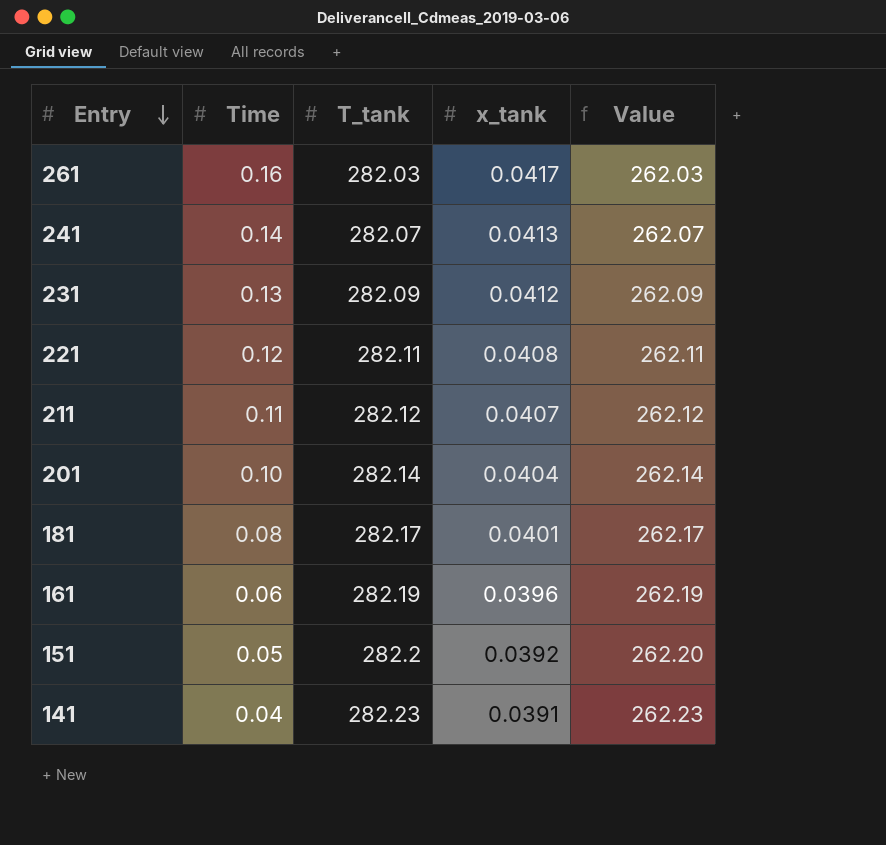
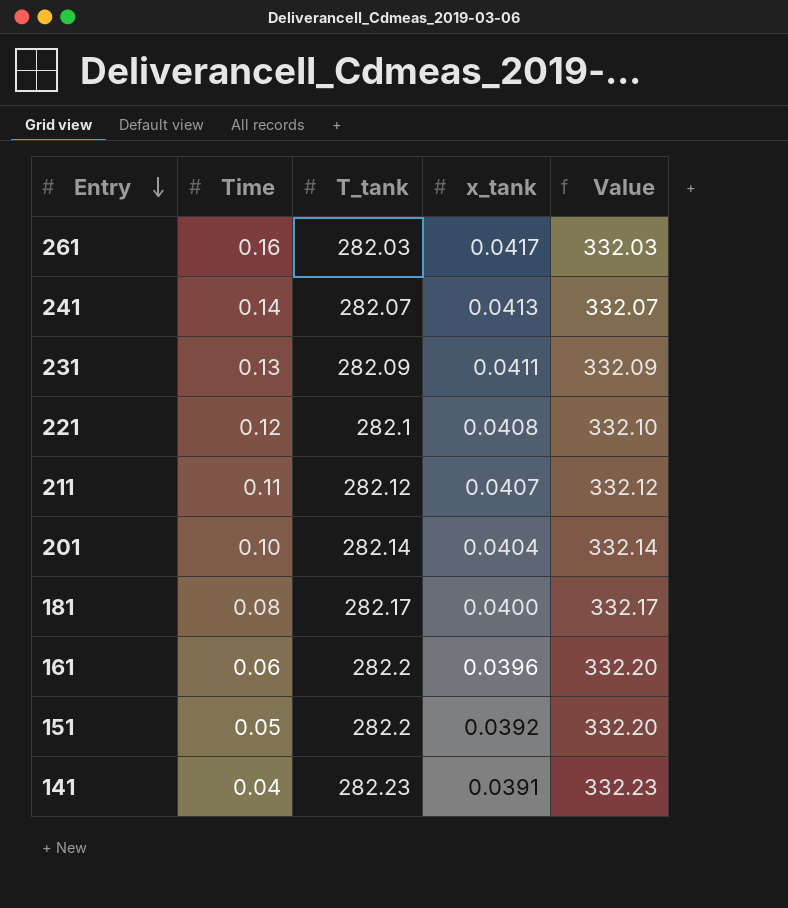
column Value | formula: [T_tank] - 20 -> [T_tank] + 50
231 | x_tank: 0.0412 -> 0.0411
221 | T_tank: 282.11 -> 282.1
181 | x_tank: 0.0401 -> 0.0400
161 | T_tank: 282.19 -> 282.2

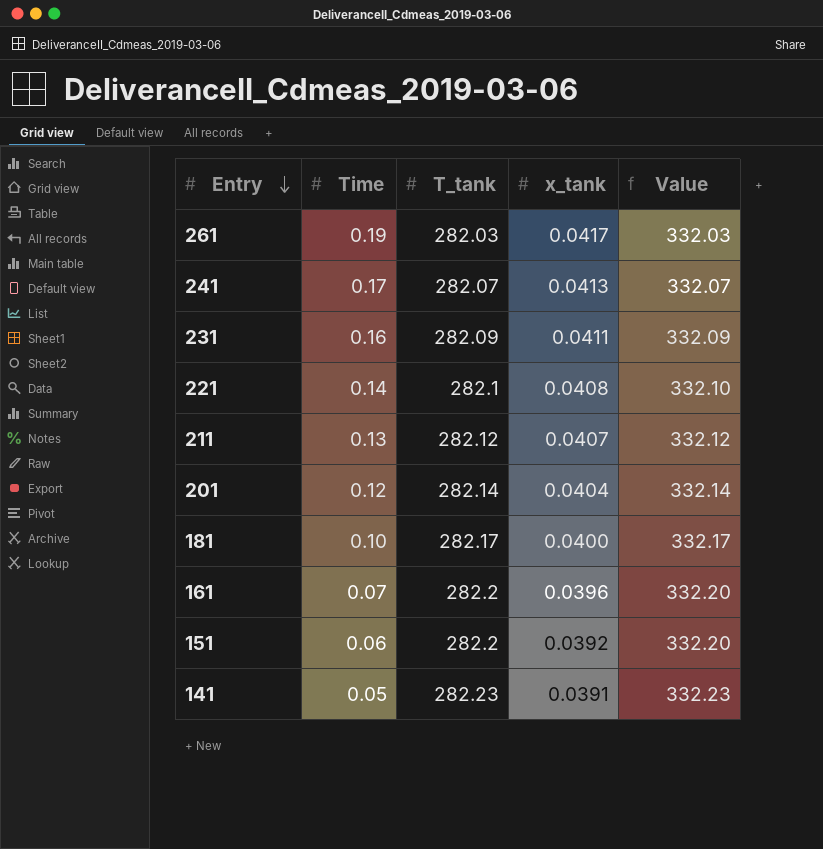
261 | Time: 0.16 -> 0.19
241 | Time: 0.14 -> 0.17
231 | Time: 0.13 -> 0.16
221 | Time: 0.12 -> 0.14
211 | Time: 0.11 -> 0.13
201 | Time: 0.10 -> 0.12
181 | Time: 0.08 -> 0.10
161 | Time: 0.06 -> 0.07
151 | Time: 0.05 -> 0.06
141 | Time: 0.04 -> 0.05

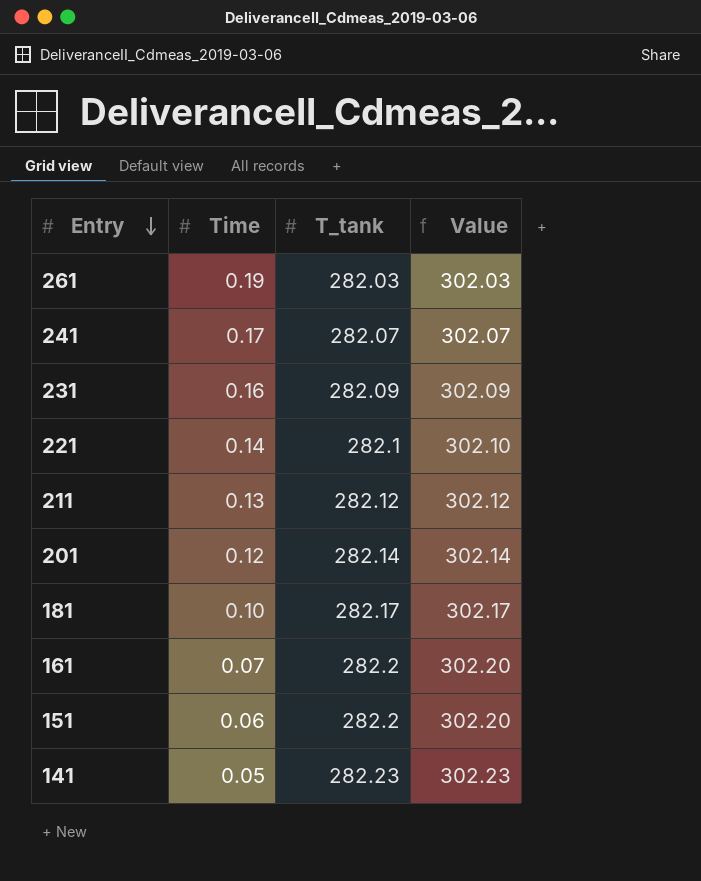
column x_tank | position: 4 -> none
column Value | formula: [T_tank] + 50 -> [T_tank] + 20

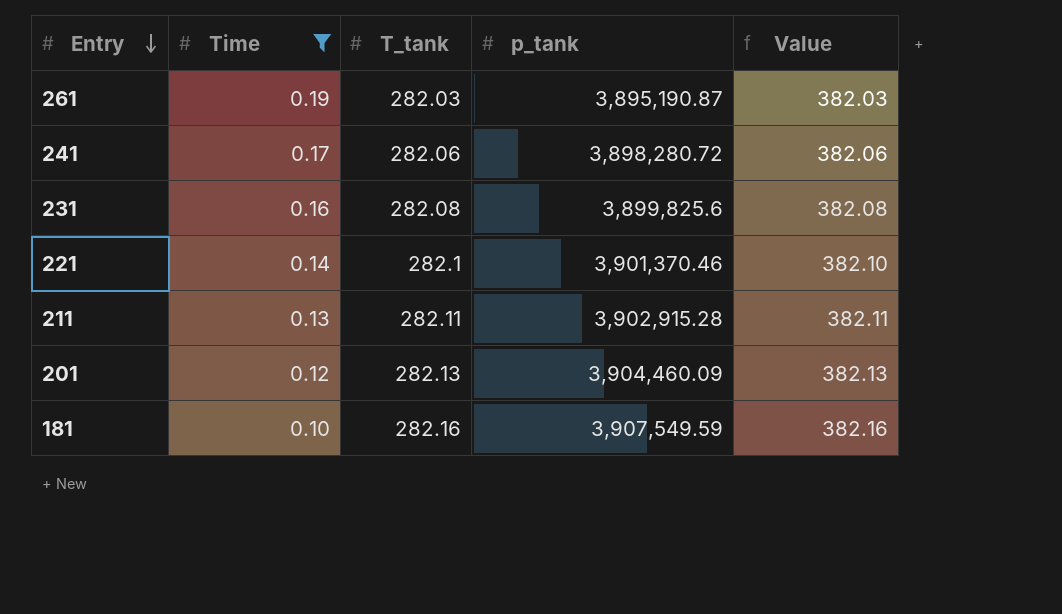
filter: none -> Time >= 0.10
column p_tank | position: none -> 4
column Value | formula: [T_tank] + 20 -> [T_tank] + 100
241 | T_tank: 282.07 -> 282.06
231 | T_tank: 282.09 -> 282.08
211 | T_tank: 282.12 -> 282.11
201 | T_tank: 282.14 -> 282.13
181 | T_tank: 282.17 -> 282.16

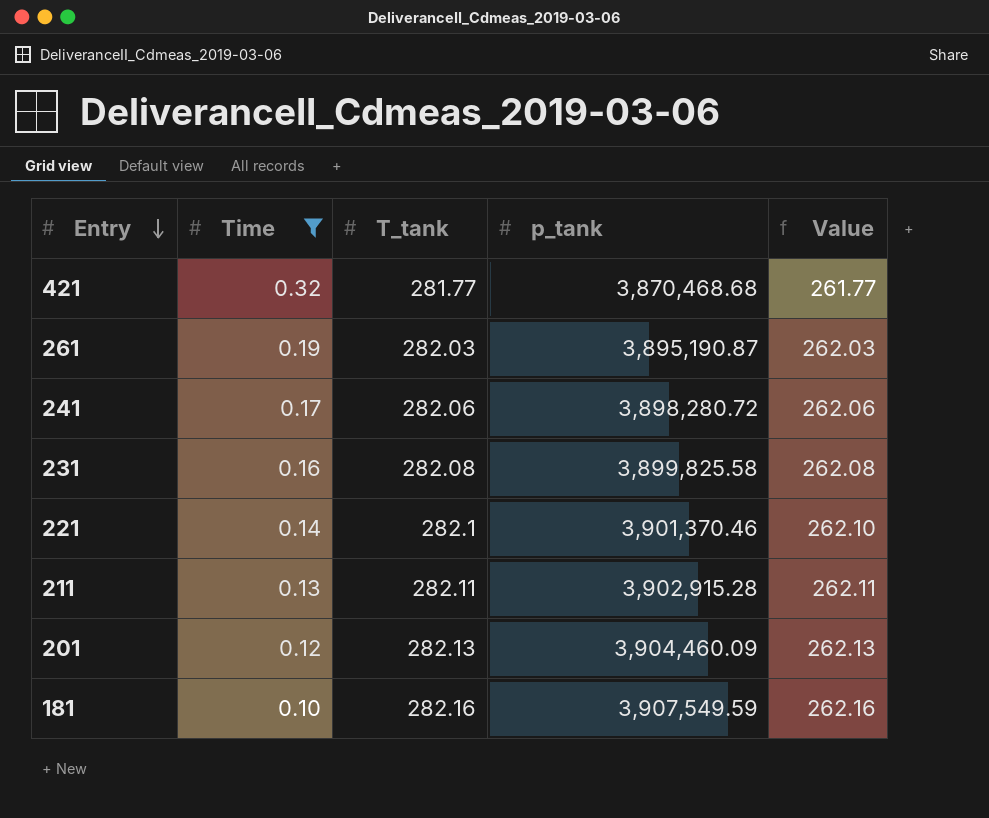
column Value | formula: [T_tank] + 100 -> [T_tank] - 20
row 421: none -> 0.32 | 281.77 | 3,870,468.68 | 261.77
231 | p_tank: 3,899,825.6 -> 3,899,825.58

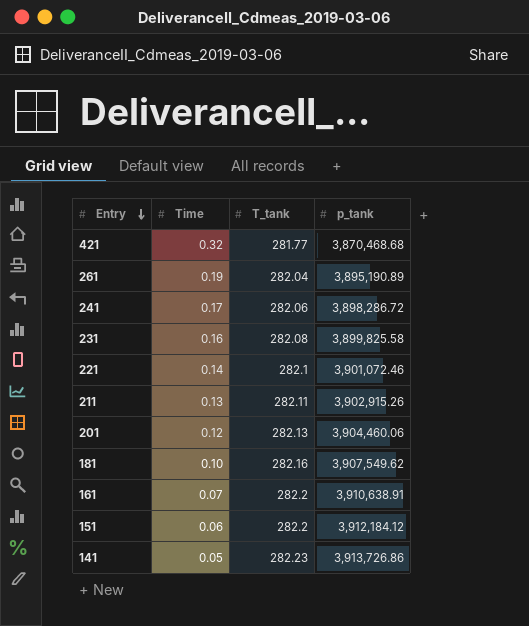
filter: Time >= 0.10 -> none
column Value | formula: [T_tank] - 20 -> none
261 | T_tank: 282.03 -> 282.04
261 | p_tank: 3,895,190.87 -> 3,895,190.89
241 | p_tank: 3,898,280.72 -> 3,898,286.72
221 | p_tank: 3,901,370.46 -> 3,901,072.46
211 | p_tank: 3,902,915.28 -> 3,902,915.26
201 | p_tank: 3,904,460.09 -> 3,904,460.06
181 | p_tank: 3,907,549.59 -> 3,907,549.62

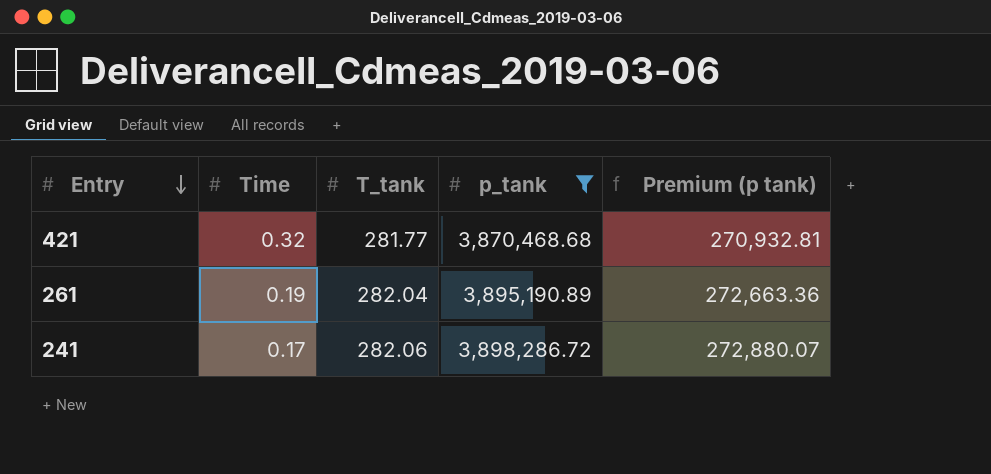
filter: none -> p_tank <= 3,898,286.72
column Premium (p tank) | formula: none -> [p_tank] * 0.07

